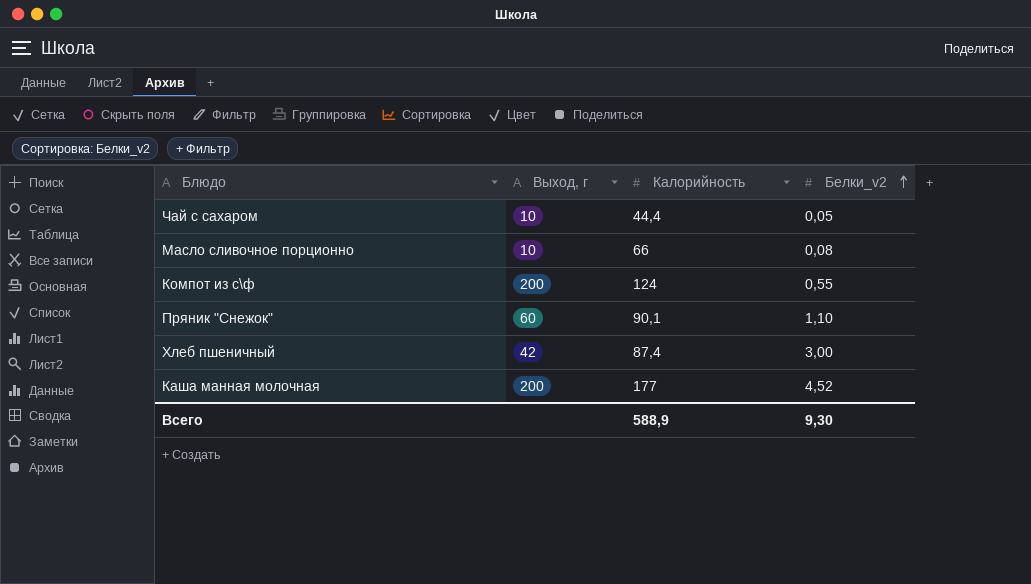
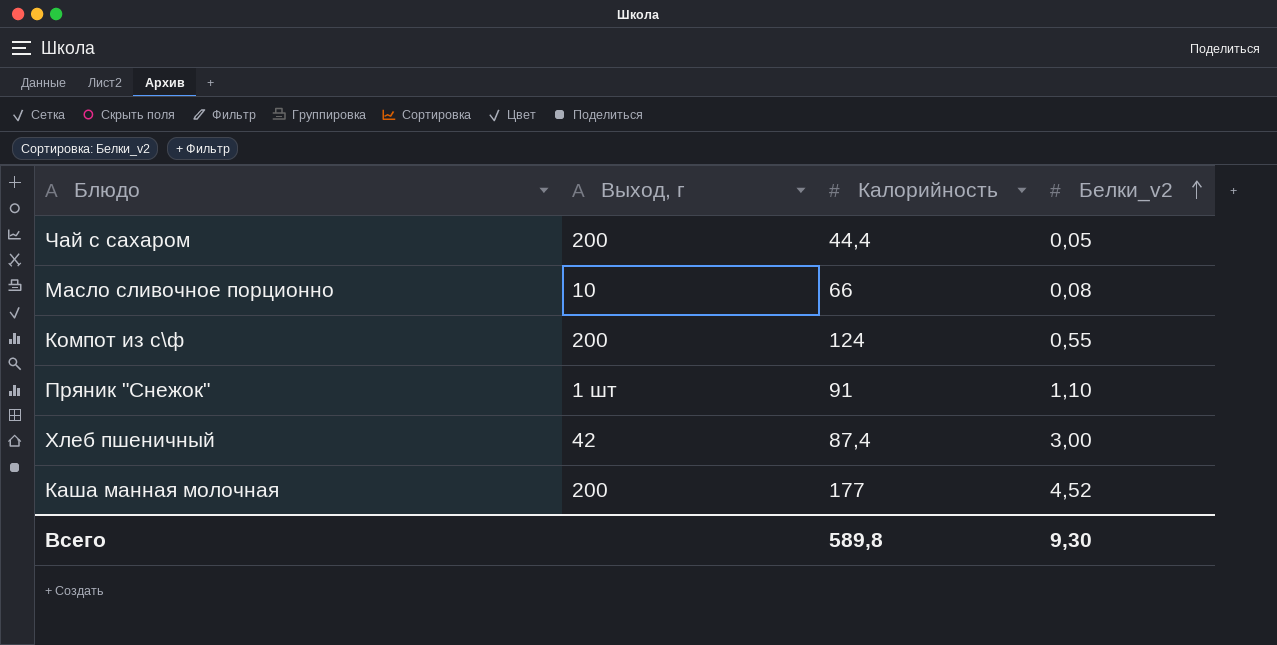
Чай с сахаром | Выход, г: 10 -> 200
Пряник "Снежок" | Выход, г: 60 -> 1 шт
Пряник "Снежок" | Калорийность: 90,1 -> 91
Всего | Калорийность: 588,9 -> 589,8

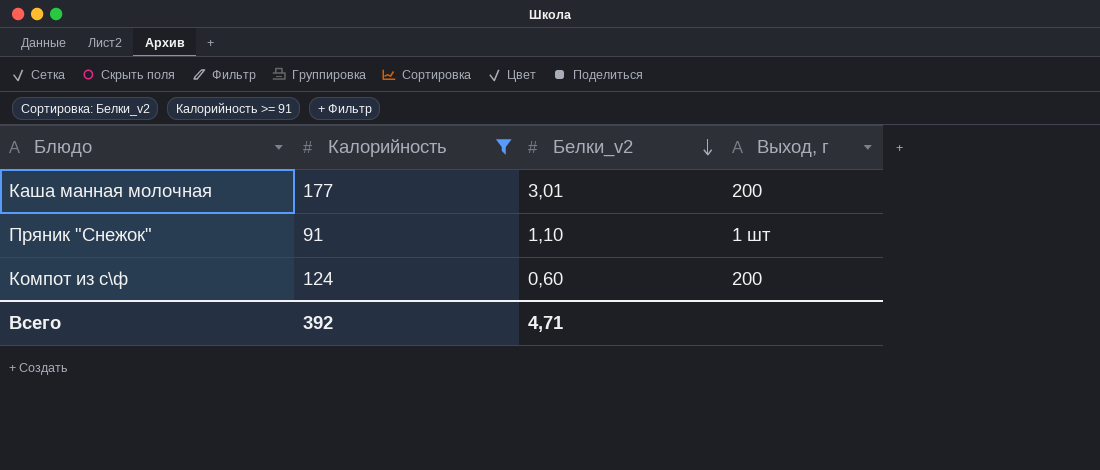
filter: none -> Калорийность >= 91
row order: Белки_v2 ascending -> Белки_v2 descending
column Выход, г | position: 2 -> 4
Каша манная молочная | Белки_v2: 4,52 -> 3,01
Компот из с\ф | Белки_v2: 0,55 -> 0,60
Всего | Калорийность: 589,8 -> 392
Всего | Белки_v2: 9,30 -> 4,71

